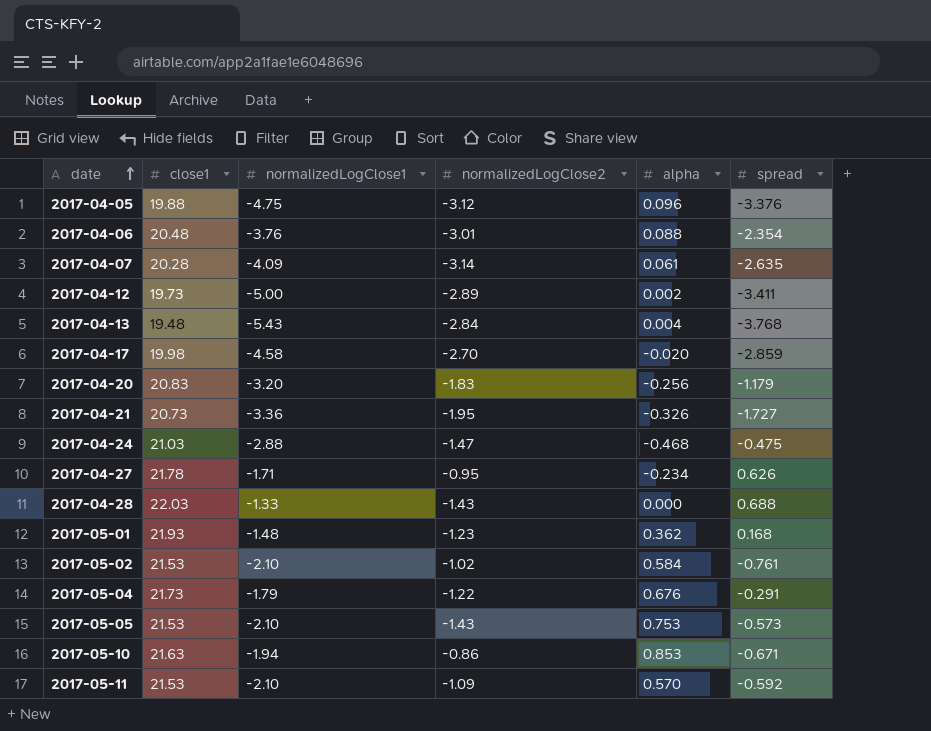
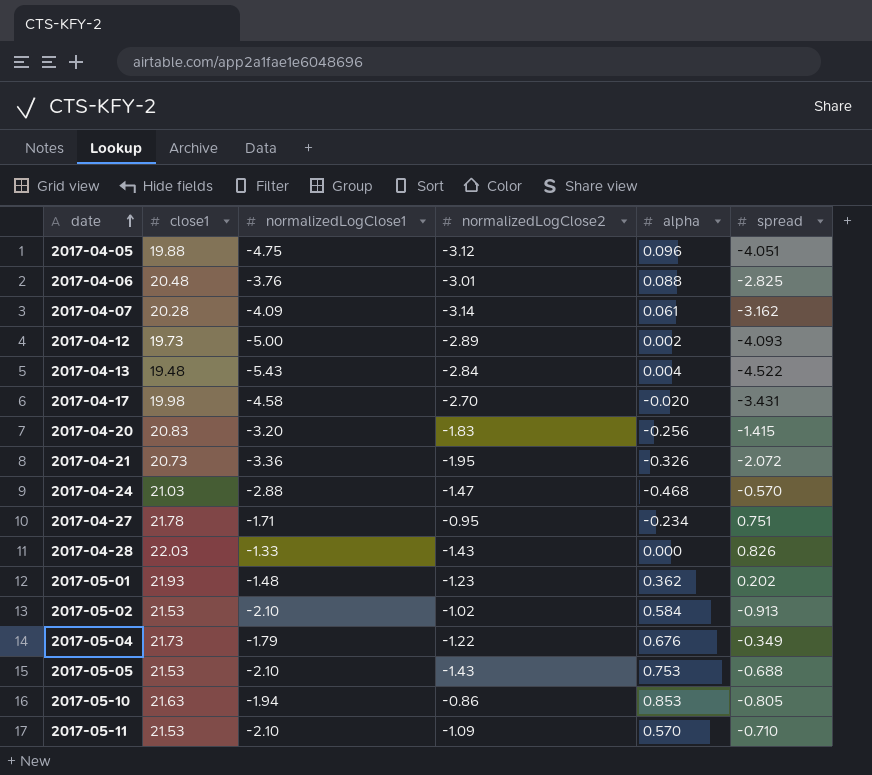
2017-04-05 | spread: -3.376 -> -4.051
2017-04-06 | spread: -2.354 -> -2.825
2017-04-07 | spread: -2.635 -> -3.162
2017-04-12 | spread: -3.411 -> -4.093
2017-04-13 | spread: -3.768 -> -4.522
2017-04-17 | spread: -2.859 -> -3.431
2017-04-20 | spread: -1.179 -> -1.415
2017-04-21 | spread: -1.727 -> -2.072
2017-04-24 | spread: -0.475 -> -0.570
2017-04-27 | spread: 0.626 -> 0.751
2017-04-28 | spread: 0.688 -> 0.826
2017-05-01 | spread: 0.168 -> 0.202
2017-05-02 | spread: -0.761 -> -0.913
2017-05-04 | spread: -0.291 -> -0.349
2017-05-05 | spread: -0.573 -> -0.688
2017-05-10 | spread: -0.671 -> -0.805
2017-05-11 | spread: -0.592 -> -0.710

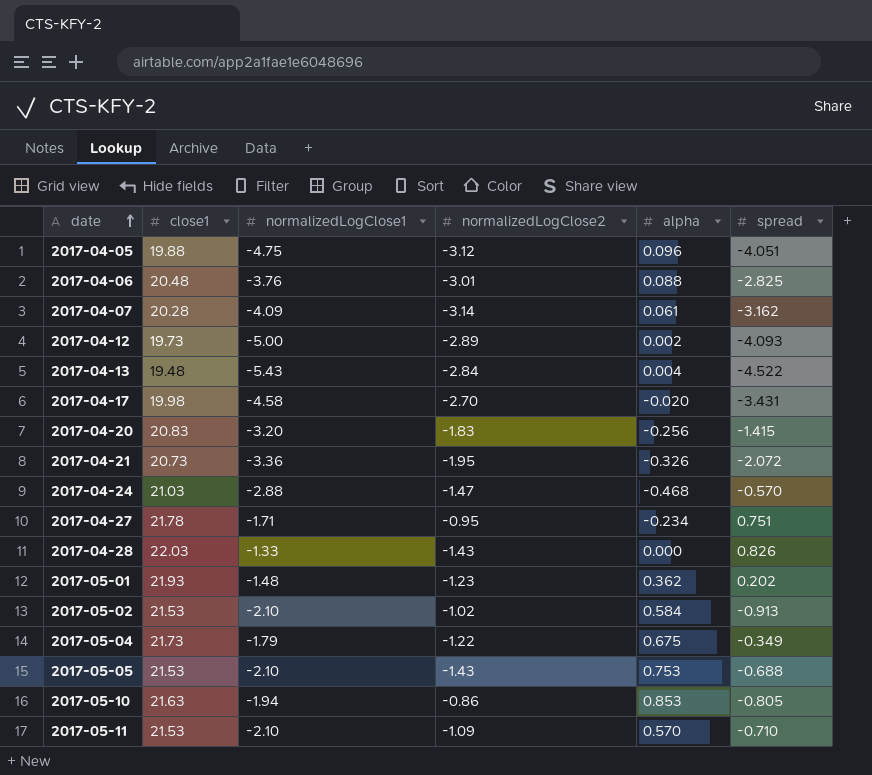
2017-05-04 | alpha: 0.676 -> 0.675

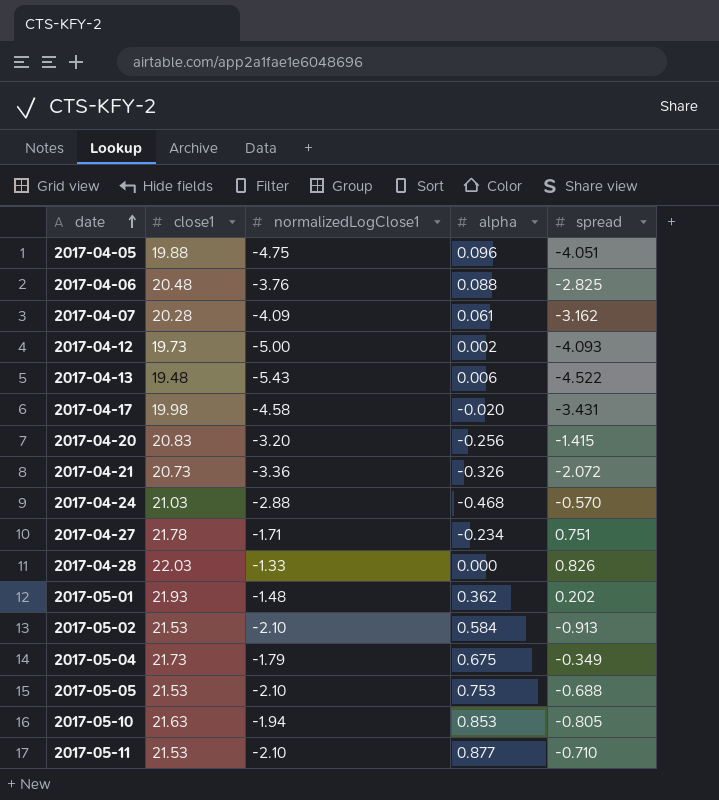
column normalizedLogClose2 | position: 4 -> none
2017-04-13 | alpha: 0.004 -> 0.006
2017-05-11 | alpha: 0.570 -> 0.877

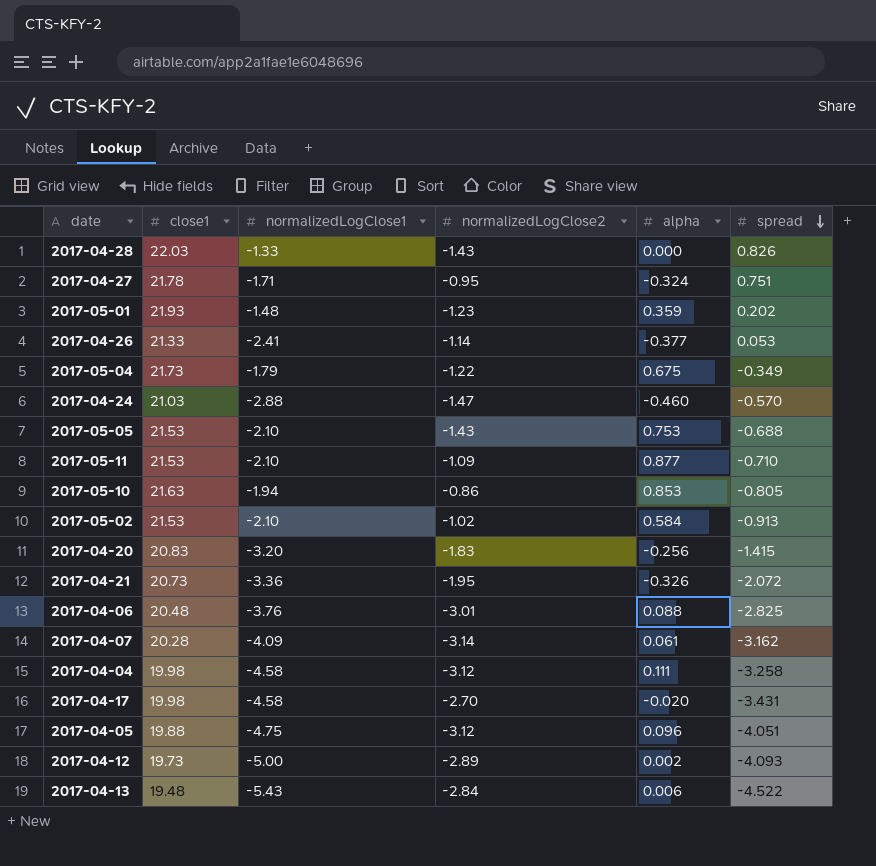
row order: date ascending -> spread descending
column normalizedLogClose2 | position: none -> 4
2017-04-27 | alpha: -0.234 -> -0.324
2017-05-01 | alpha: 0.362 -> 0.359
row 2017-04-26: none -> 21.33 | -2.41 | -1.14 | -0.377 | 0.053
2017-04-24 | alpha: -0.468 -> -0.460
row 2017-04-04: none -> 19.98 | -4.58 | -3.12 | 0.111 | -3.258

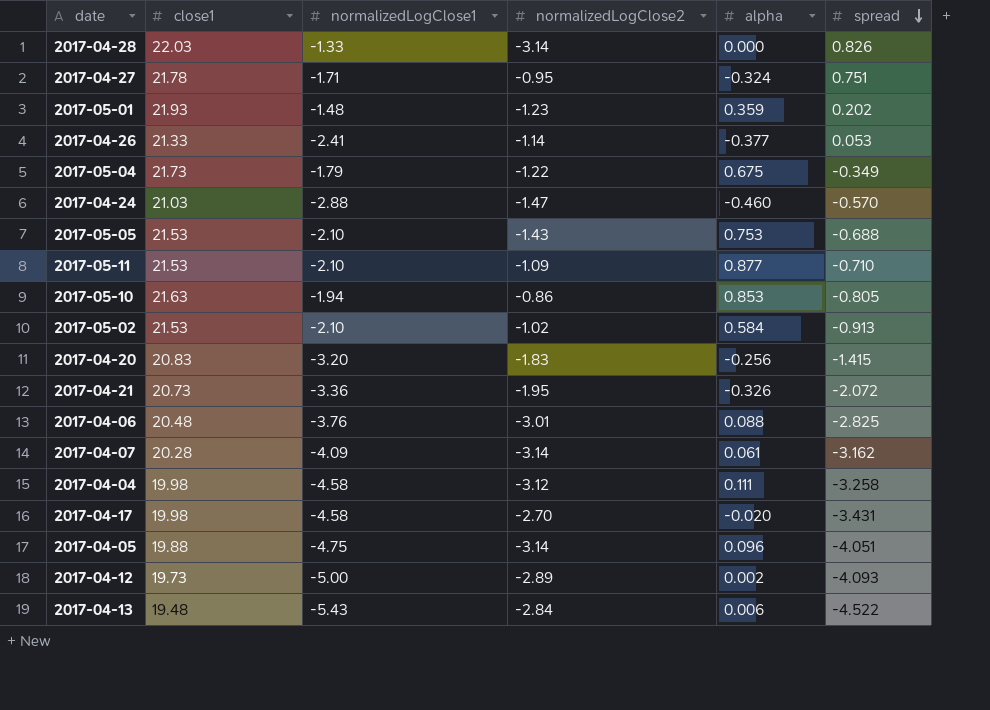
2017-04-28 | normalizedLogClose2: -1.43 -> -3.14
2017-04-05 | normalizedLogClose2: -3.12 -> -3.14

